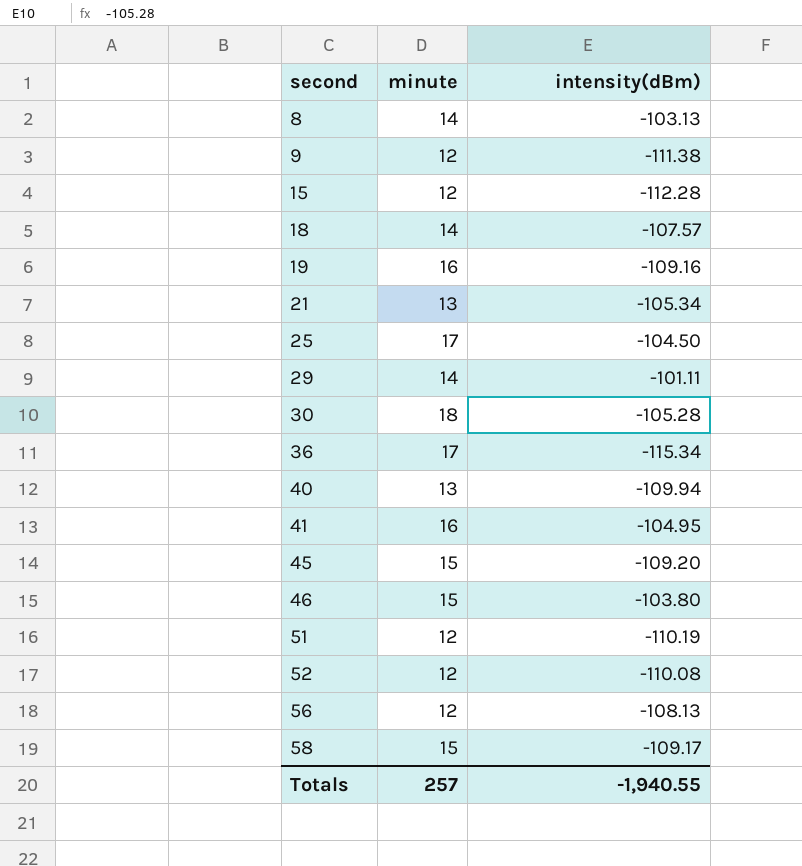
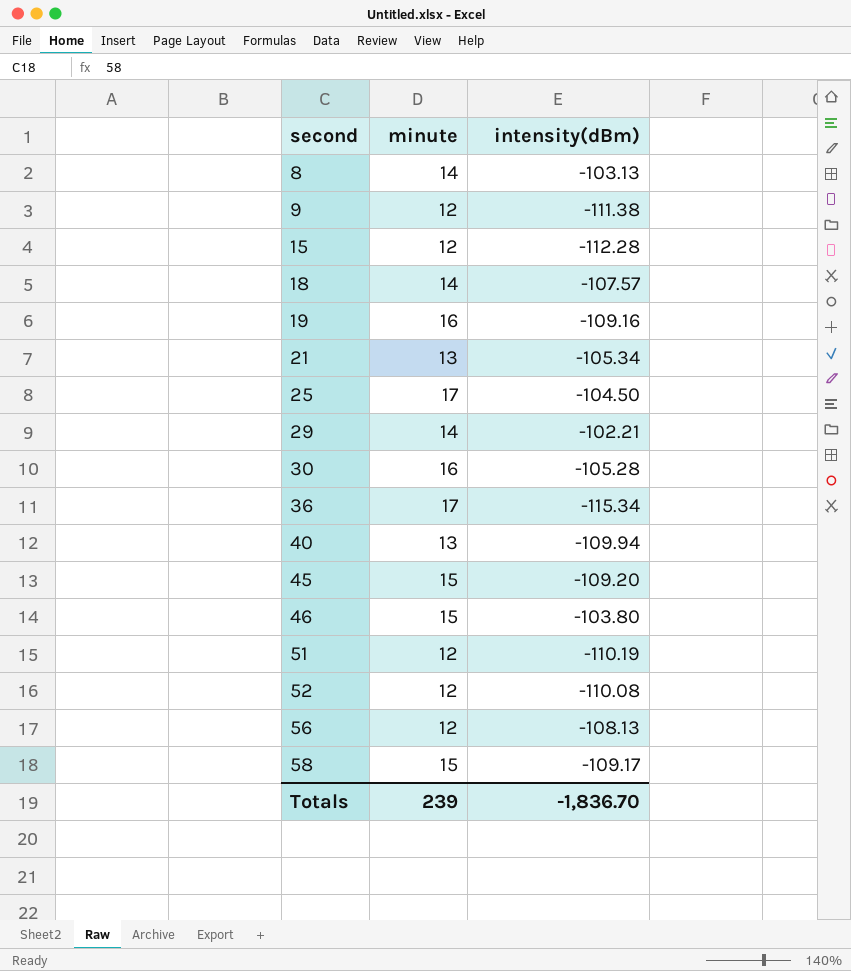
row 41: 16 | -104.95 -> none
29 | intensity(dBm): -101.11 -> -102.21
30 | minute: 18 -> 16
Totals | minute: 257 -> 239
Totals | intensity(dBm): -1,940.55 -> -1,836.70

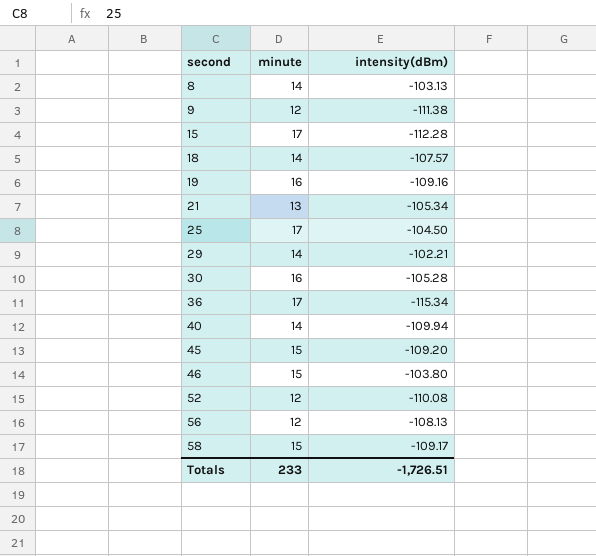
row 51: 12 | -110.19 -> none
15 | minute: 12 -> 17
40 | minute: 13 -> 14
Totals | minute: 239 -> 233
Totals | intensity(dBm): -1,836.70 -> -1,726.51

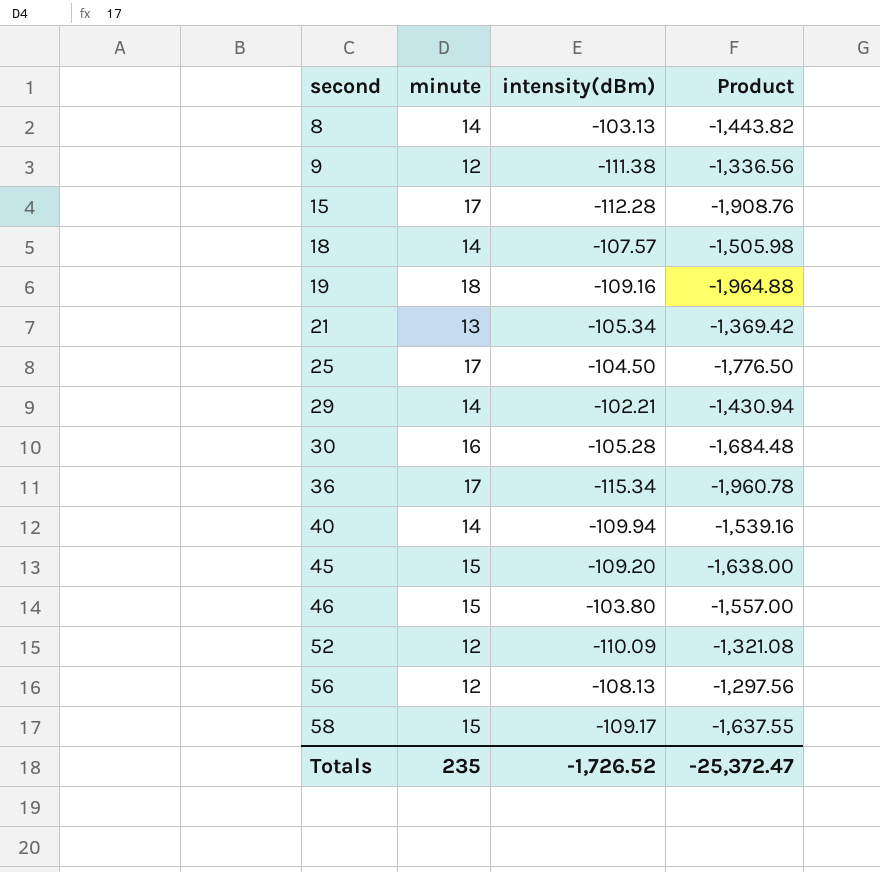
column Product | formula: none -> [minute] * [intensity(dBm)]
19 | minute: 16 -> 18
52 | intensity(dBm): -110.08 -> -110.09
Totals | minute: 233 -> 235
Totals | intensity(dBm): -1,726.51 -> -1,726.52

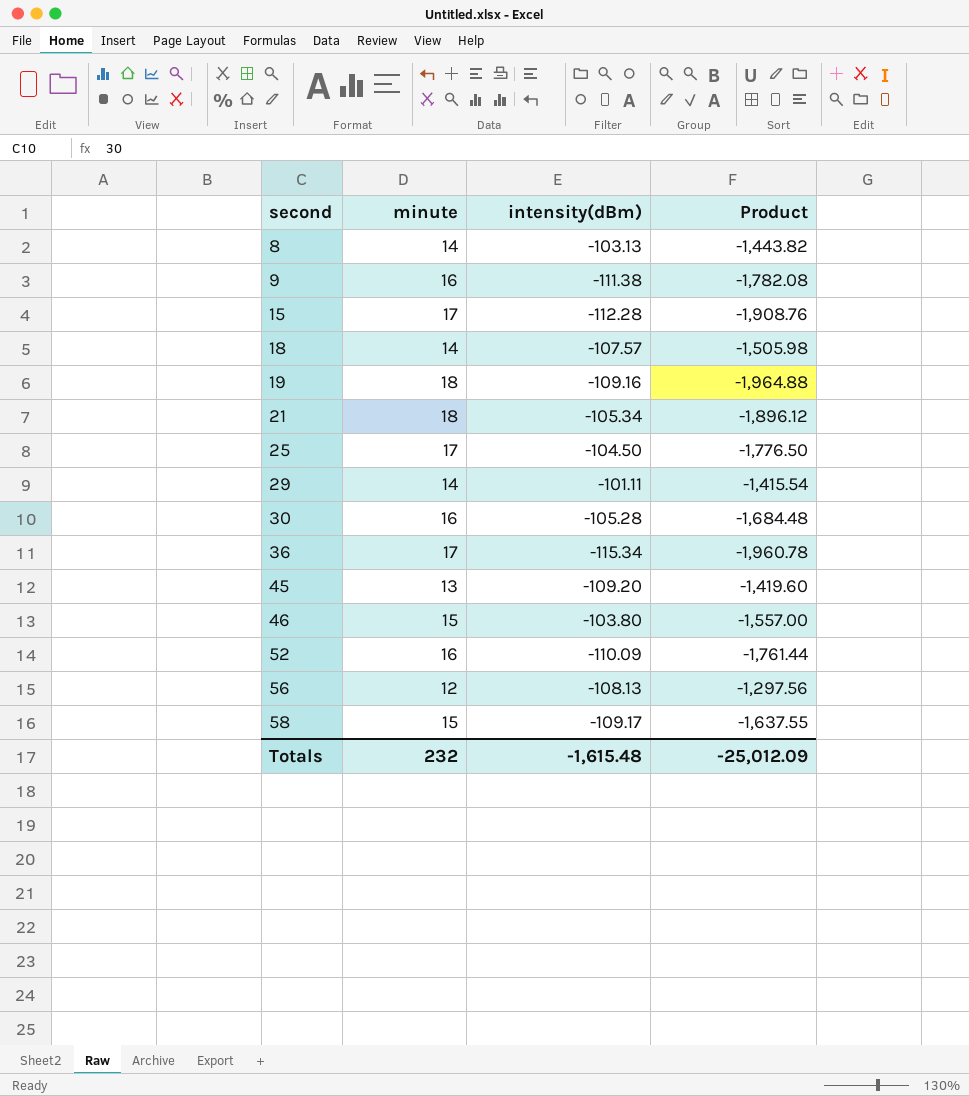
row 40: 14 | -109.94 | -1,539.16 -> none
9 | minute: 12 -> 16
9 | Product: -1,336.56 -> -1,782.08
21 | minute: 13 -> 18
21 | Product: -1,369.42 -> -1,896.12
29 | intensity(dBm): -102.21 -> -101.11
29 | Product: -1,430.94 -> -1,415.54
45 | minute: 15 -> 13
45 | Product: -1,638.00 -> -1,419.60
52 | minute: 12 -> 16
52 | Product: -1,321.08 -> -1,761.44
Totals | minute: 235 -> 232
Totals | intensity(dBm): -1,726.52 -> -1,615.48
Totals | Product: -25,372.47 -> -25,012.09

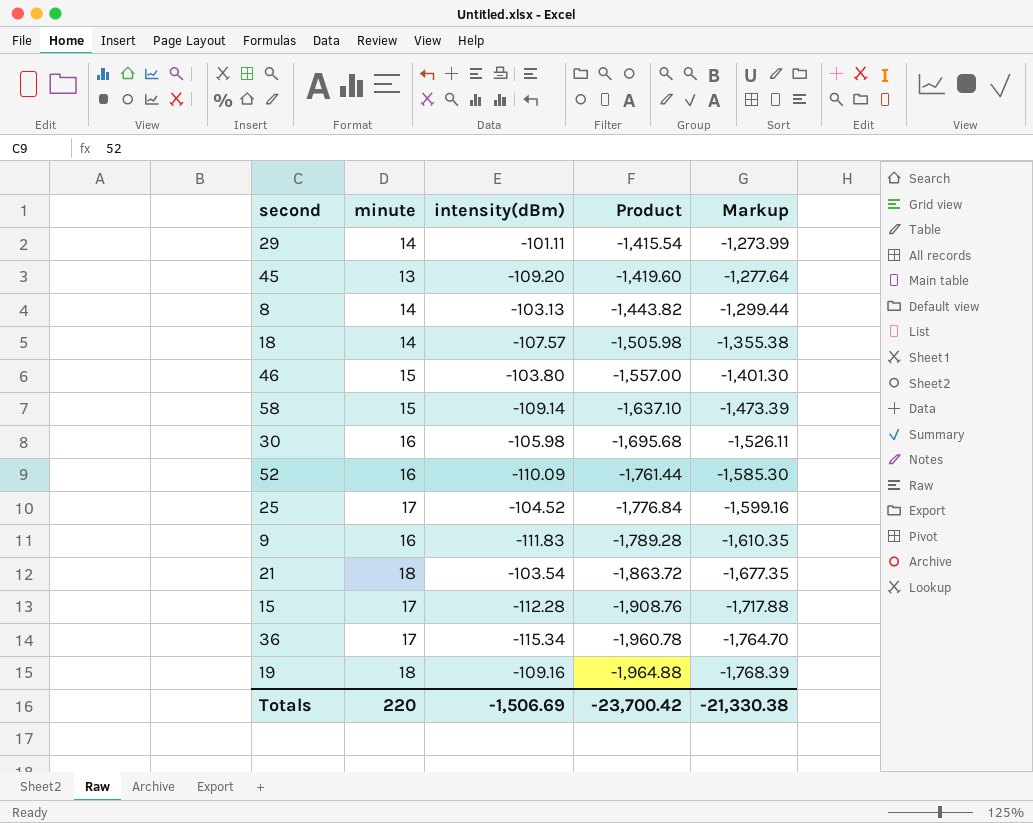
row order: second ascending -> Product descending
column Markup | formula: none -> [Product] * 0.9
row 56: 12 | -108.13 | -1,297.56 -> none
58 | intensity(dBm): -109.17 -> -109.14
58 | Product: -1,637.55 -> -1,637.10
30 | intensity(dBm): -105.28 -> -105.98
30 | Product: -1,684.48 -> -1,695.68
25 | intensity(dBm): -104.50 -> -104.52
25 | Product: -1,776.50 -> -1,776.84
9 | intensity(dBm): -111.38 -> -111.83
9 | Product: -1,782.08 -> -1,789.28
21 | intensity(dBm): -105.34 -> -103.54
21 | Product: -1,896.12 -> -1,863.72
Totals | minute: 232 -> 220
Totals | intensity(dBm): -1,615.48 -> -1,506.69
Totals | Product: -25,012.09 -> -23,700.42

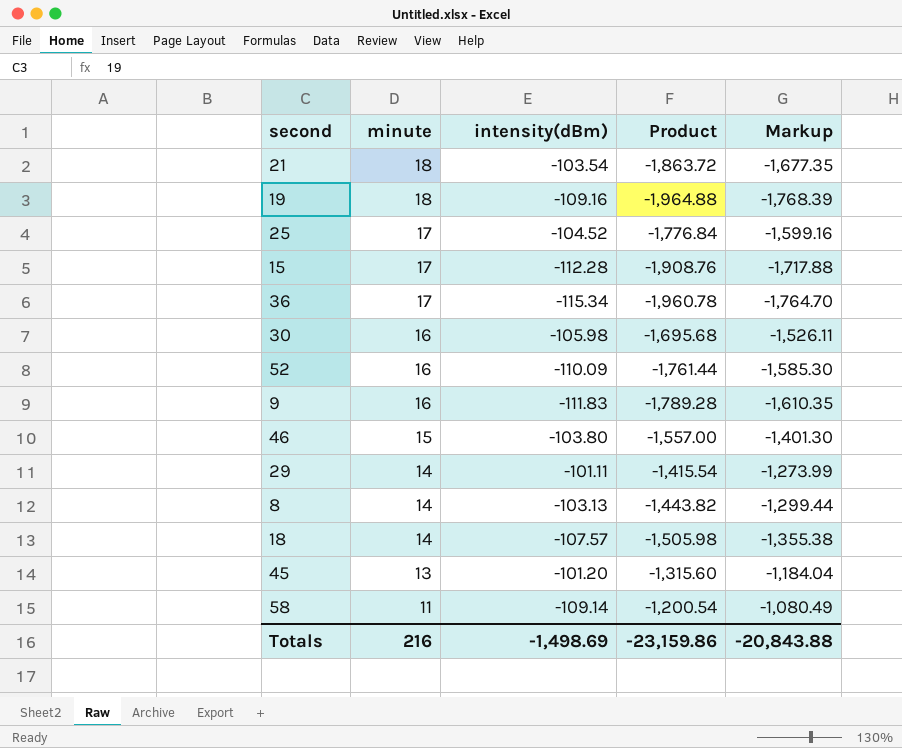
row order: Product descending -> minute descending
45 | intensity(dBm): -109.20 -> -101.20
45 | Product: -1,419.60 -> -1,315.60
45 | Markup: -1,277.64 -> -1,184.04
58 | minute: 15 -> 11
58 | Product: -1,637.10 -> -1,200.54
58 | Markup: -1,473.39 -> -1,080.49
Totals | minute: 220 -> 216
Totals | intensity(dBm): -1,506.69 -> -1,498.69
Totals | Product: -23,700.42 -> -23,159.86
Totals | Markup: -21,330.38 -> -20,843.88

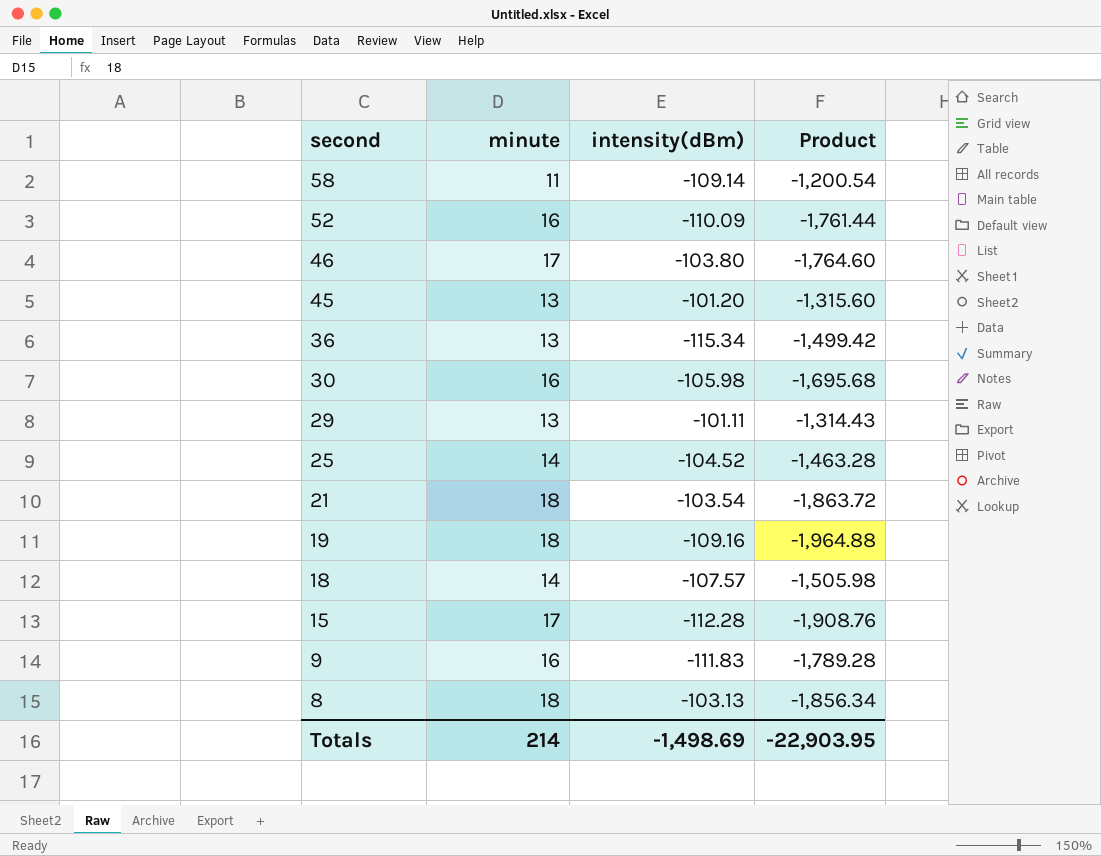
row order: minute descending -> second descending
column Markup | formula: [Product] * 0.9 -> none
46 | minute: 15 -> 17
46 | Product: -1,557.00 -> -1,764.60
36 | minute: 17 -> 13
36 | Product: -1,960.78 -> -1,499.42
29 | minute: 14 -> 13
29 | Product: -1,415.54 -> -1,314.43
25 | minute: 17 -> 14
25 | Product: -1,776.84 -> -1,463.28
8 | minute: 14 -> 18
8 | Product: -1,443.82 -> -1,856.34
Totals | minute: 216 -> 214
Totals | Product: -23,159.86 -> -22,903.95

